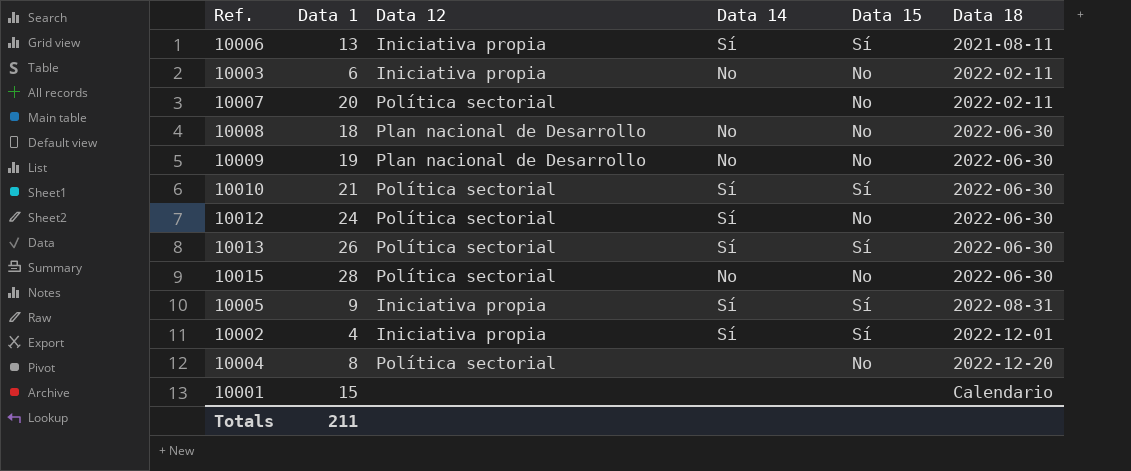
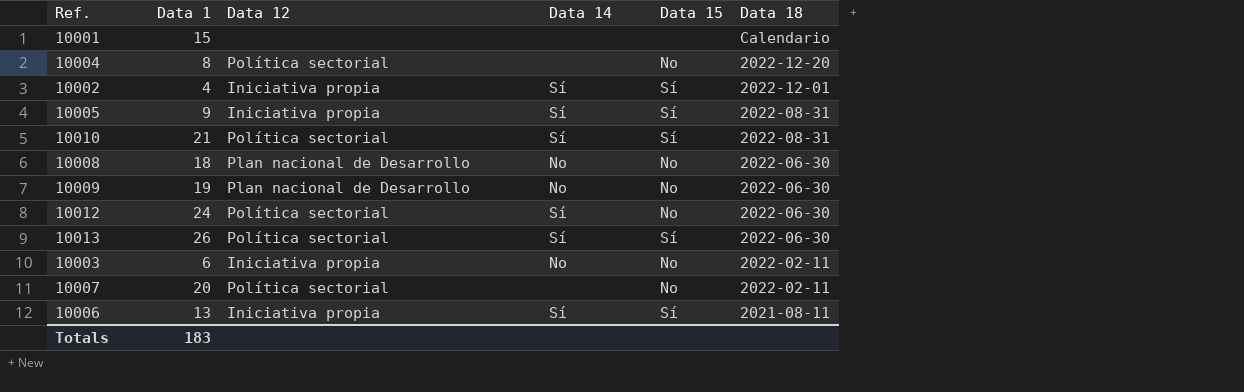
row order: Data 18 ascending -> Data 18 descending
row 10015: 28 | Política sectorial | No | No | 2022-06-30 -> none
10010 | Data 18: 2022-06-30 -> 2022-08-31
Totals | Data 1: 211 -> 183

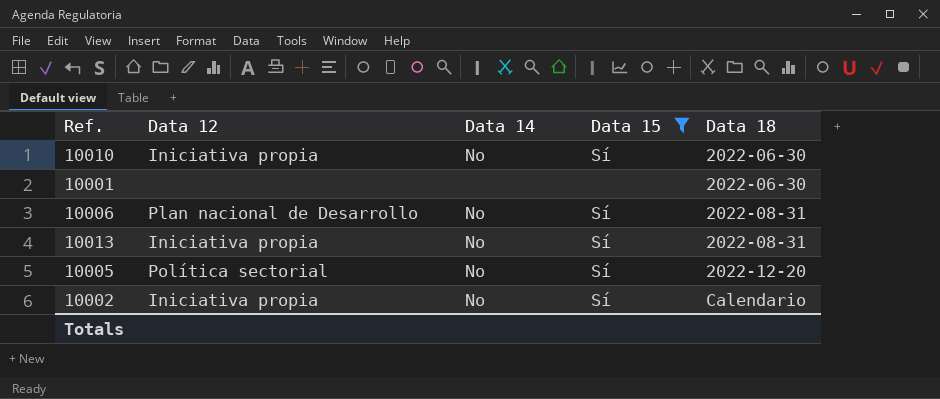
filter: none -> Data 15 != No
row order: Data 18 descending -> Data 18 ascending
column Data 1 | position: 2 -> none
10010 | Data 12: Política sectorial -> Iniciativa propia
10010 | Data 14: Sí -> No
10010 | Data 18: 2022-08-31 -> 2022-06-30
10001 | Data 18: Calendario -> 2022-06-30
10006 | Data 12: Iniciativa propia -> Plan nacional de Desarrollo
10006 | Data 14: Sí -> No
10006 | Data 18: 2021-08-11 -> 2022-08-31
10013 | Data 12: Política sectorial -> Iniciativa propia
10013 | Data 14: Sí -> No
10013 | Data 18: 2022-06-30 -> 2022-08-31
10005 | Data 12: Iniciativa propia -> Política sectorial
10005 | Data 14: Sí -> No
10005 | Data 18: 2022-08-31 -> 2022-12-20
10002 | Data 14: Sí -> No
10002 | Data 18: 2022-12-01 -> Calendario

